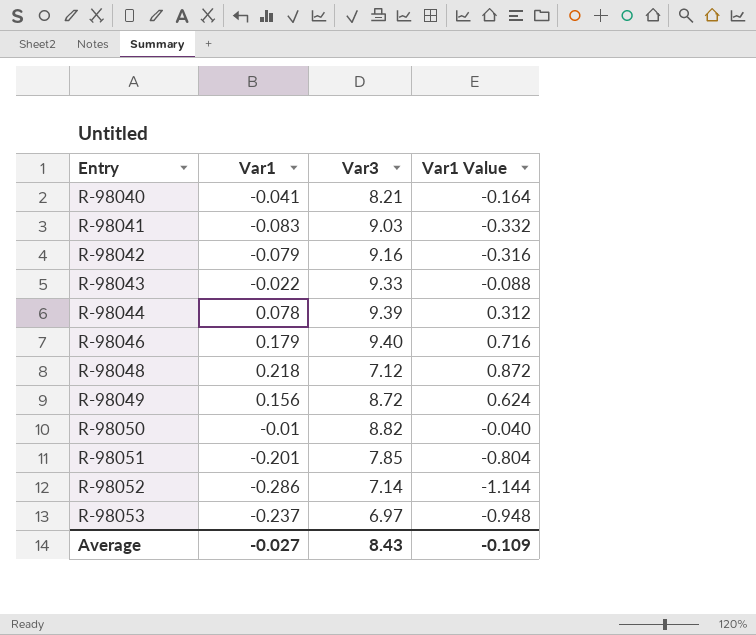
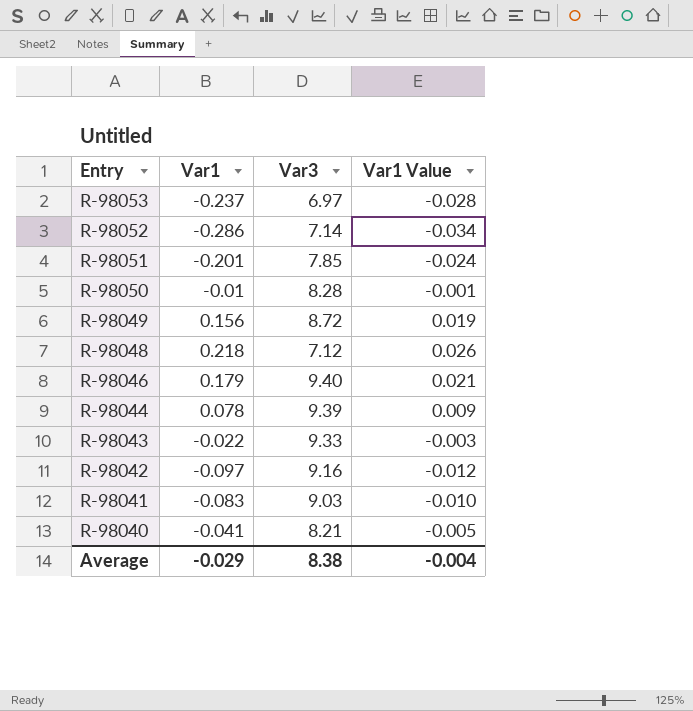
row order: Entry ascending -> Entry descending
column Var1 Value | formula: [Var1] * 4 -> [Var1] * 0.12
R-98050 | Var3: 8.82 -> 8.28
R-98042 | Var1: -0.079 -> -0.097
Average | Var1: -0.027 -> -0.029
Average | Var3: 8.43 -> 8.38
Average | Var1 Value: -0.109 -> -0.004

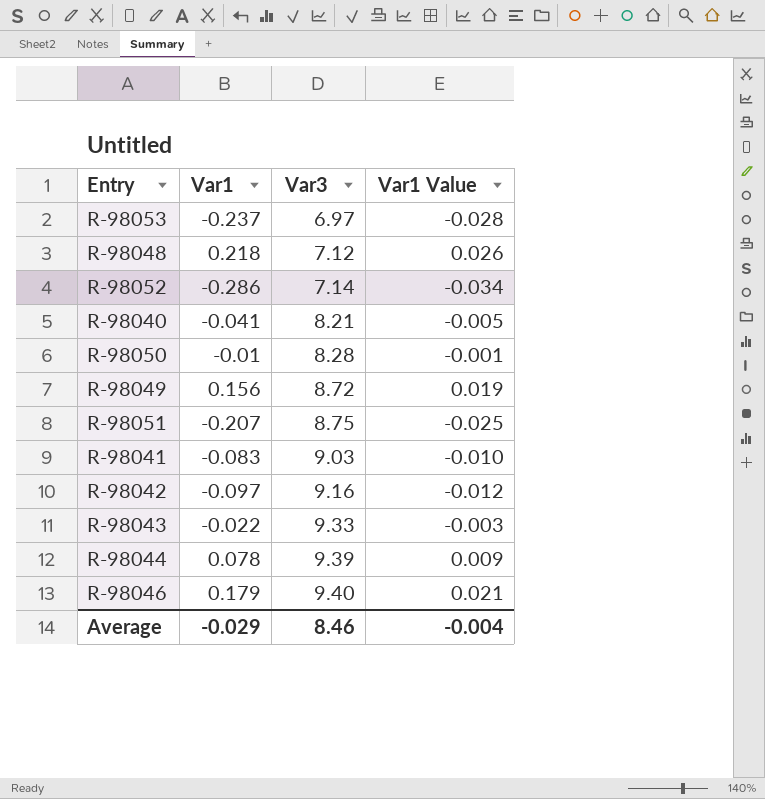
row order: Entry descending -> Var3 ascending
R-98051 | Var1: -0.201 -> -0.207
R-98051 | Var3: 7.85 -> 8.75
R-98051 | Var1 Value: -0.024 -> -0.025
Average | Var3: 8.38 -> 8.46

